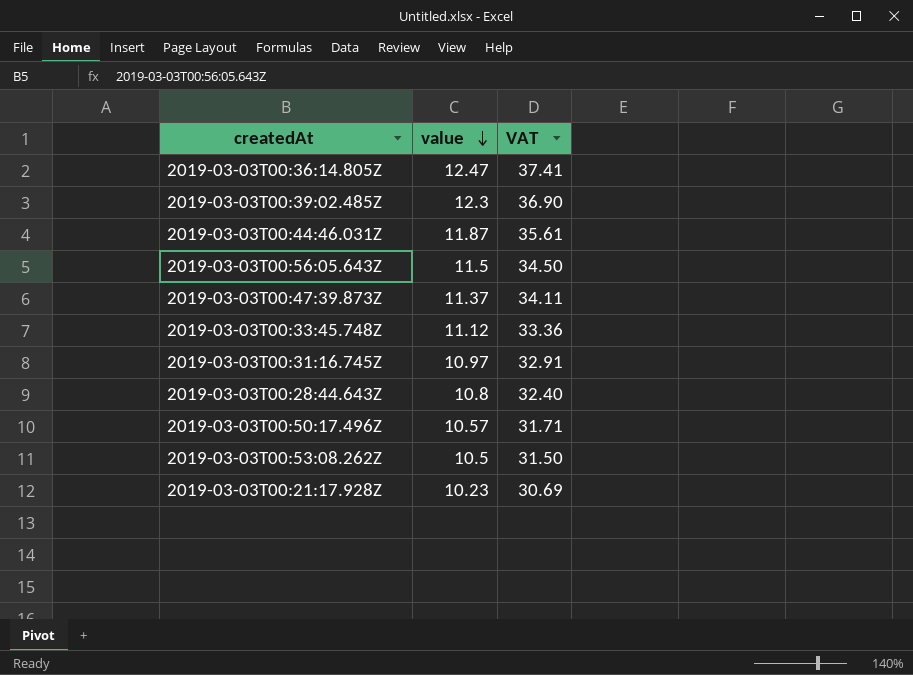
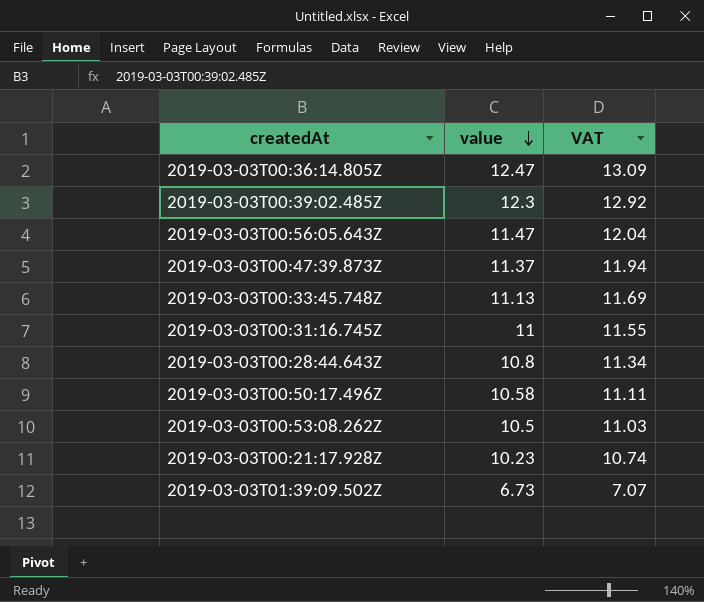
column VAT | formula: [value] * 3 -> [value] * 1.05
row 2019-03-03T00:44:46.031Z: 11.87 | 35.61 -> none
2019-03-03T00:56:05.643Z | value: 11.5 -> 11.47
2019-03-03T00:33:45.748Z | value: 11.12 -> 11.13
2019-03-03T00:31:16.745Z | value: 10.97 -> 11
2019-03-03T00:50:17.496Z | value: 10.57 -> 10.58
row 2019-03-03T01:39:09.502Z: none -> 6.73 | 7.07

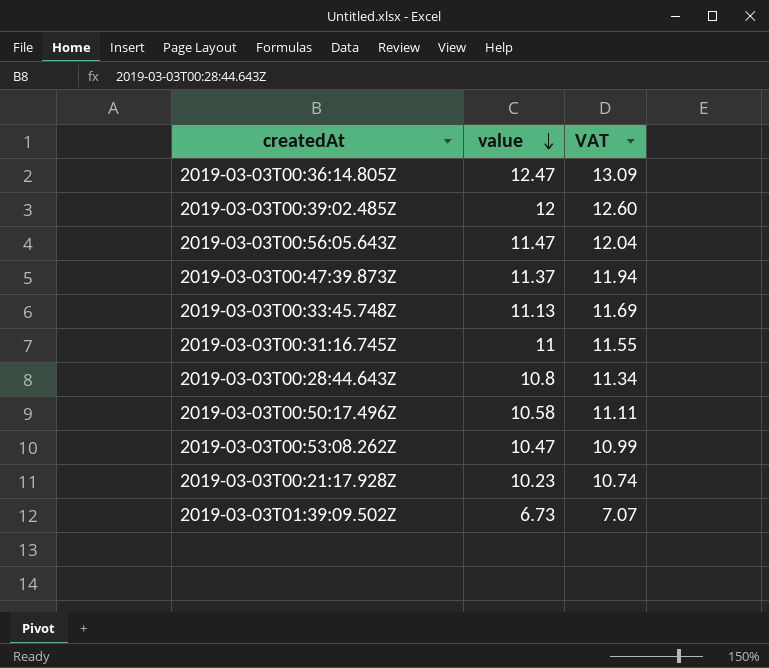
2019-03-03T00:39:02.485Z | value: 12.3 -> 12
2019-03-03T00:39:02.485Z | VAT: 12.92 -> 12.60
2019-03-03T00:53:08.262Z | value: 10.5 -> 10.47
2019-03-03T00:53:08.262Z | VAT: 11.03 -> 10.99

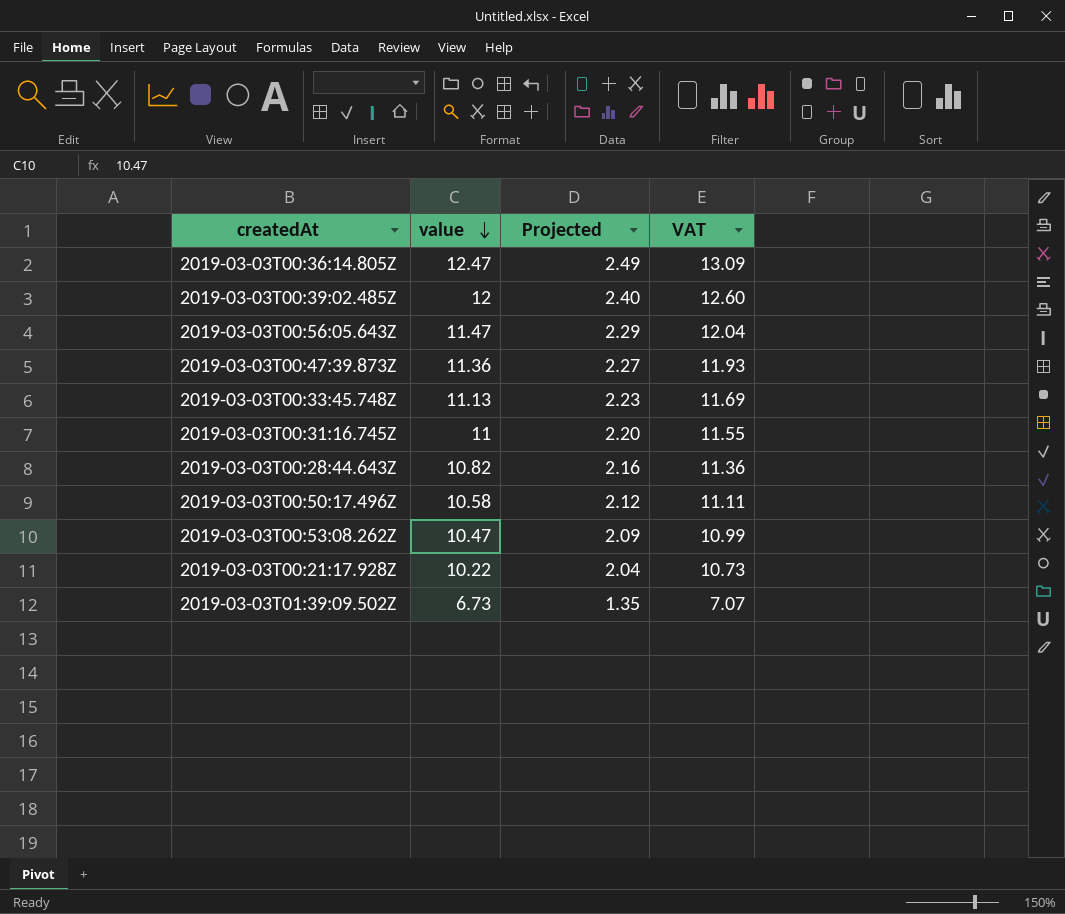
column Projected | formula: none -> [value] * 0.2
2019-03-03T00:47:39.873Z | value: 11.37 -> 11.36
2019-03-03T00:47:39.873Z | VAT: 11.94 -> 11.93
2019-03-03T00:28:44.643Z | value: 10.8 -> 10.82
2019-03-03T00:28:44.643Z | VAT: 11.34 -> 11.36
2019-03-03T00:21:17.928Z | value: 10.23 -> 10.22
2019-03-03T00:21:17.928Z | VAT: 10.74 -> 10.73

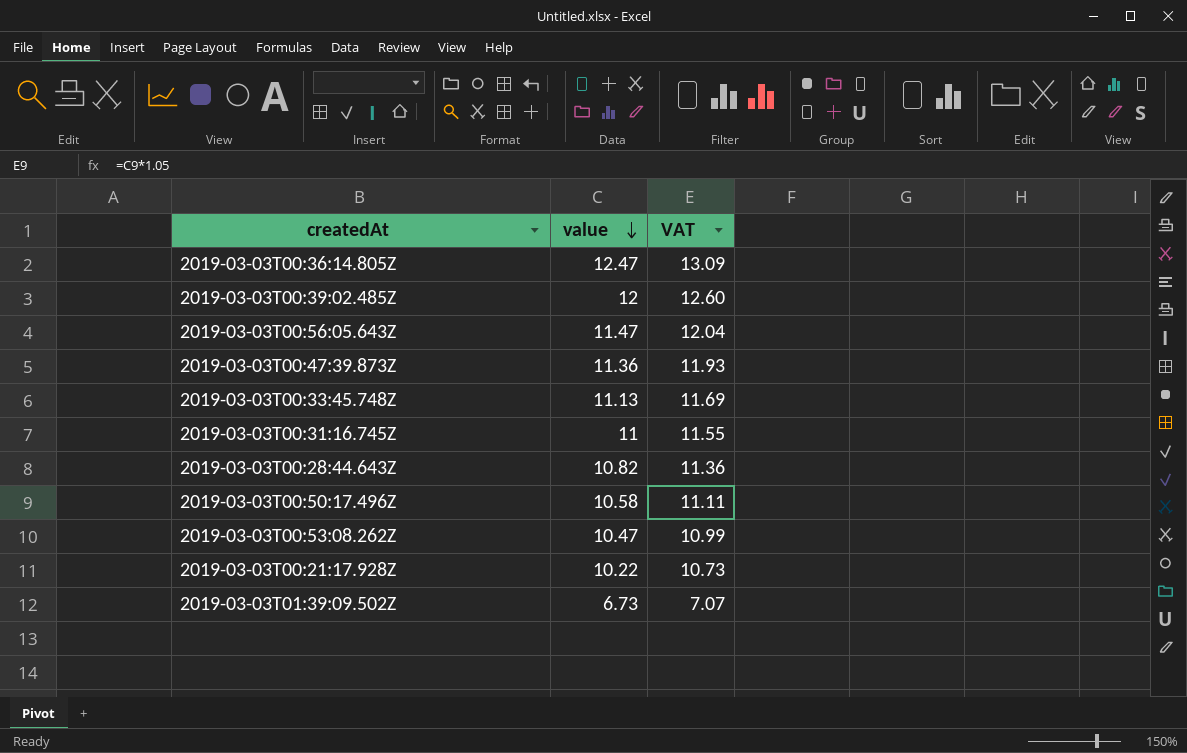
column Projected | formula: [value] * 0.2 -> none

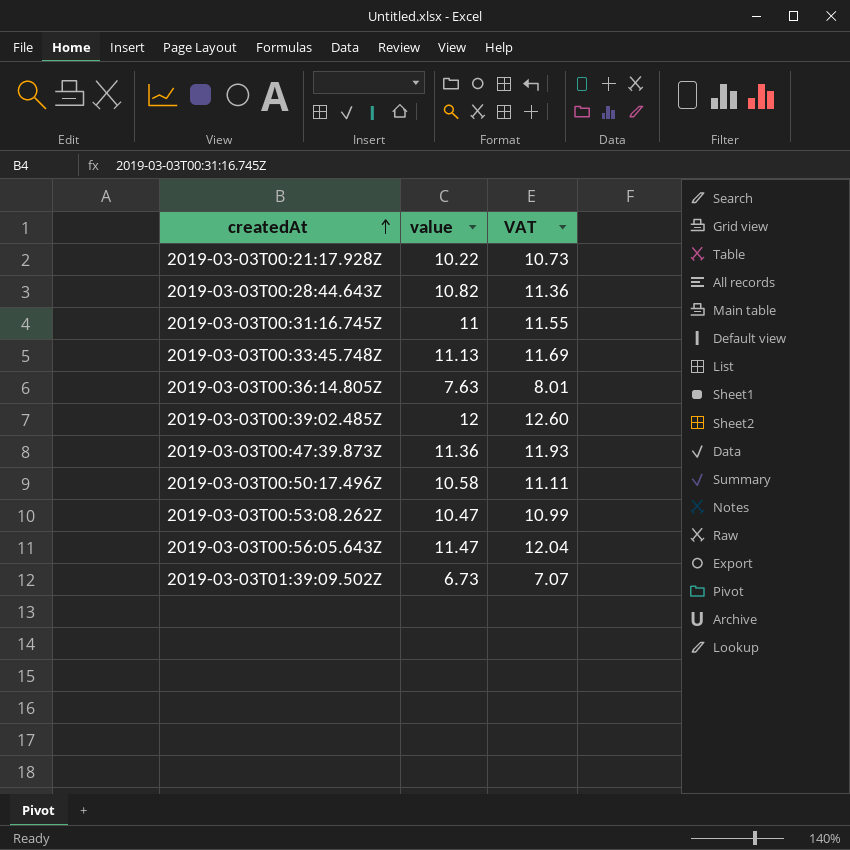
row order: value descending -> createdAt ascending
2019-03-03T00:36:14.805Z | value: 12.47 -> 7.63
2019-03-03T00:36:14.805Z | VAT: 13.09 -> 8.01

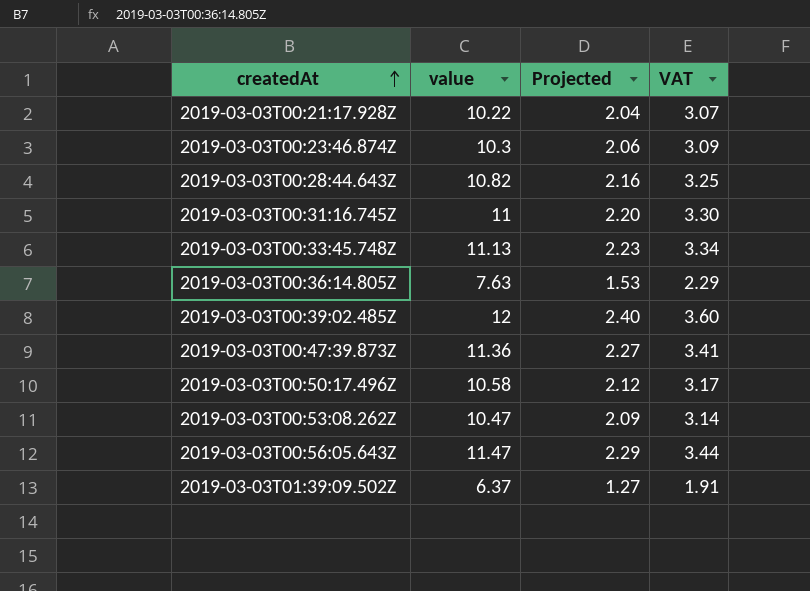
column Projected | formula: none -> [value] * 0.2
column VAT | formula: [value] * 1.05 -> [value] * 0.3
row 2019-03-03T00:23:46.874Z: none -> 10.3 | 2.06 | 3.09
2019-03-03T01:39:09.502Z | value: 6.73 -> 6.37

